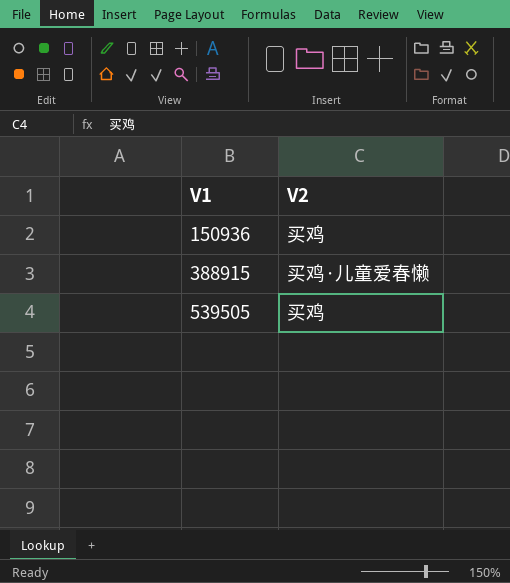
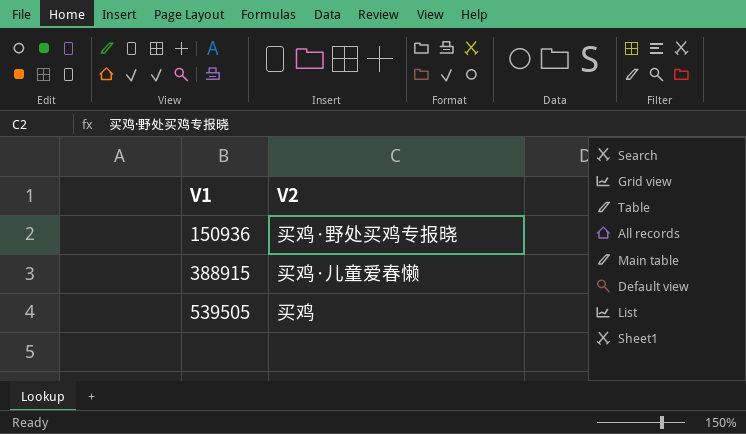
150936 | V2: 买鸡 -> 买鸡·野处买鸡专报晓

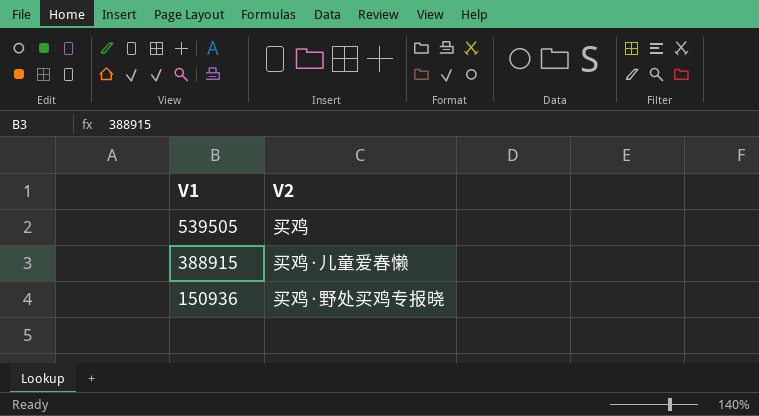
row order: V1 ascending -> V1 descending

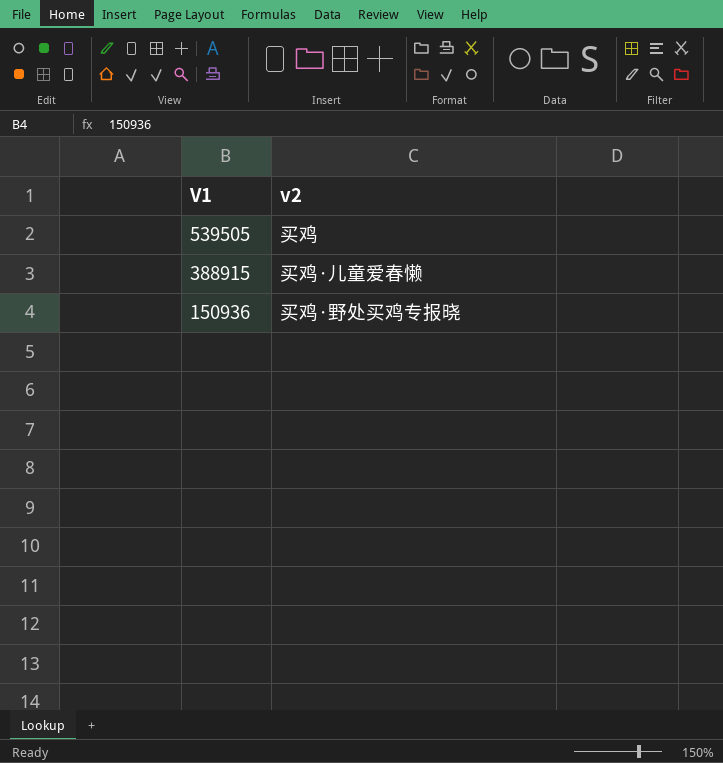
column name: V2 -> v2

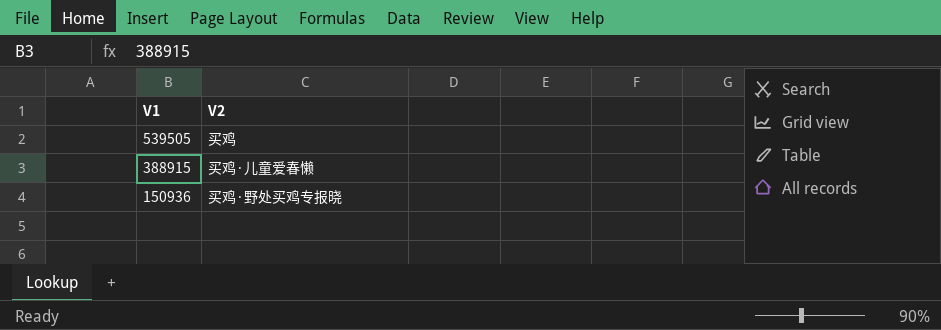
column name: v2 -> V2

